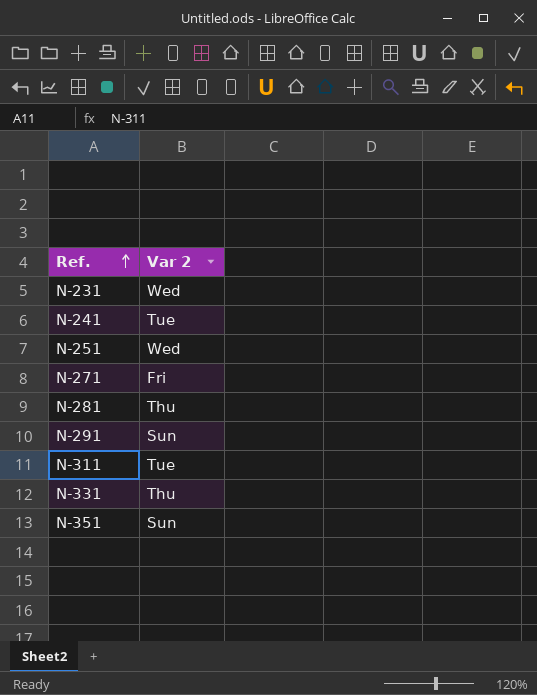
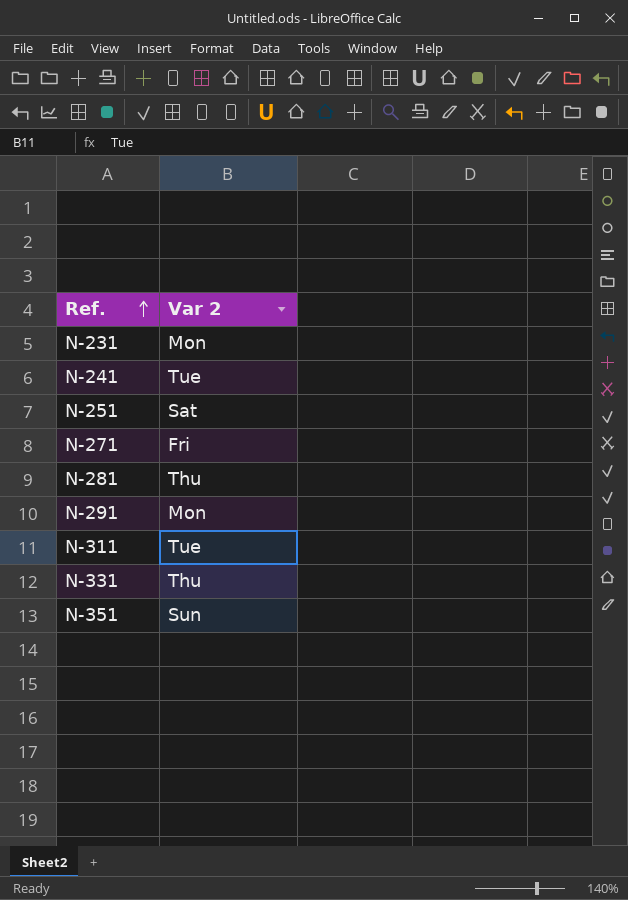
N-231 | Var 2: Wed -> Mon
N-251 | Var 2: Wed -> Sat
N-291 | Var 2: Sun -> Mon

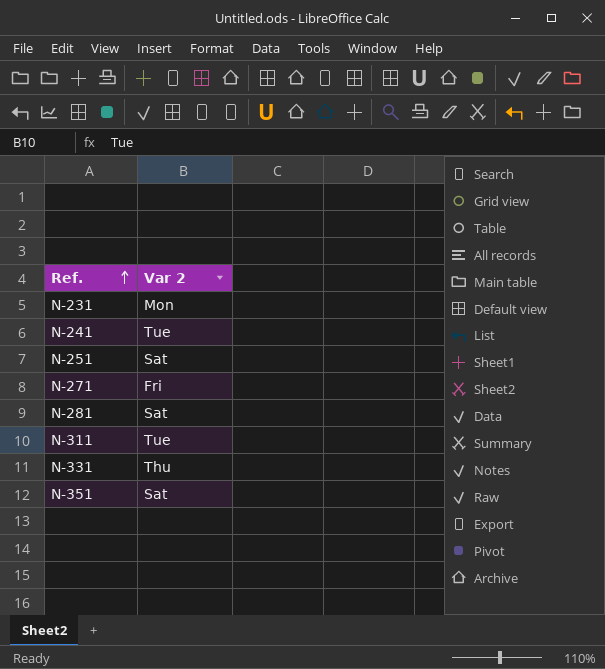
row N-291: Mon -> none
N-281 | Var 2: Thu -> Sat
N-351 | Var 2: Sun -> Sat

